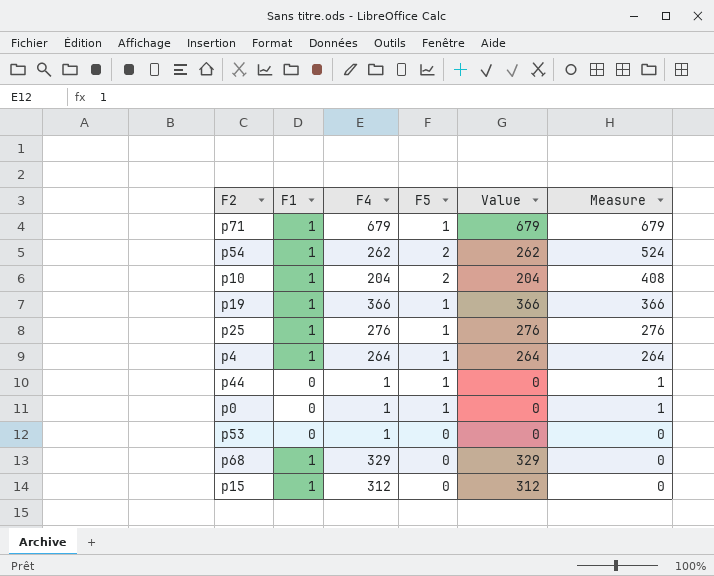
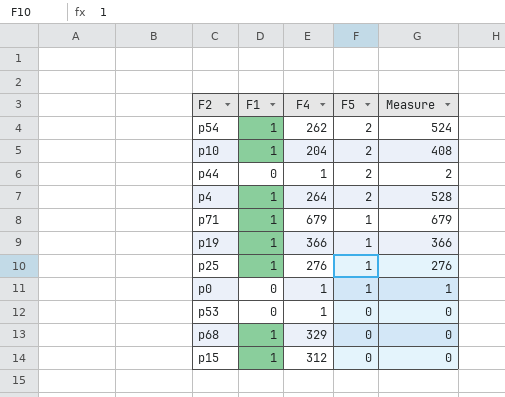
row order: Measure descending -> F5 descending
column Value | formula: [F1] * [F4] -> none
p44 | F5: 1 -> 2
p44 | Measure: 1 -> 2
p4 | F5: 1 -> 2
p4 | Measure: 264 -> 528

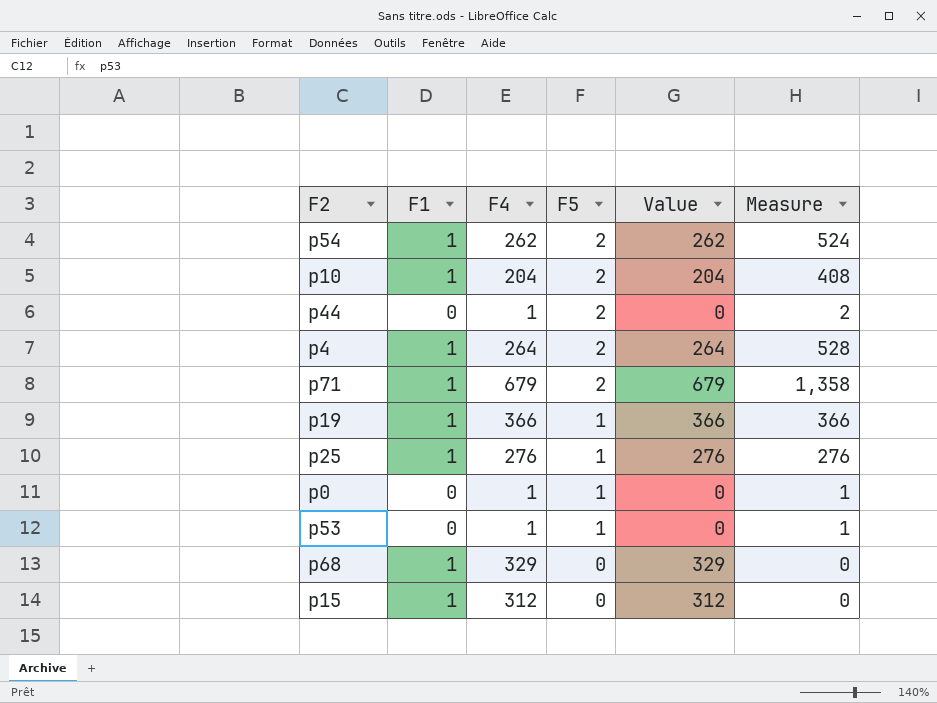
column Value | formula: none -> [F1] * [F4]
p71 | F5: 1 -> 2
p71 | Measure: 679 -> 1,358
p53 | F5: 0 -> 1
p53 | Measure: 0 -> 1

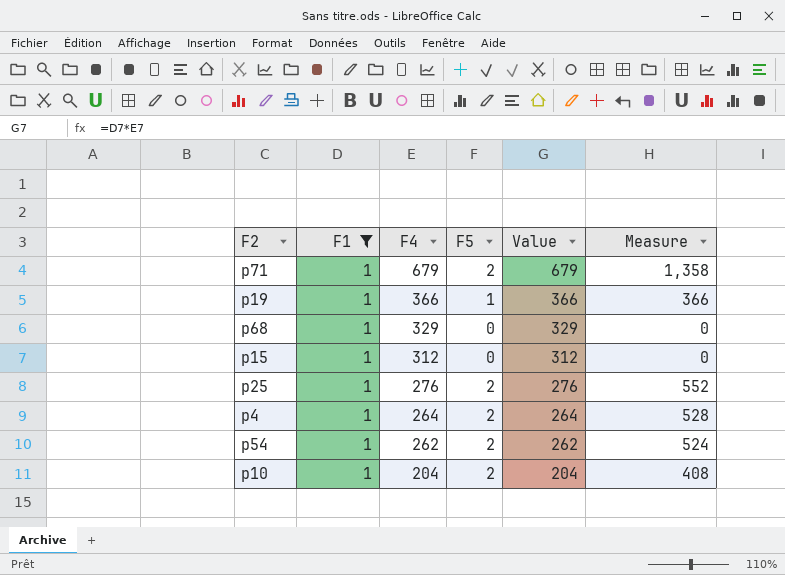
filter: none -> F1 = 1
row order: F5 descending -> F4 descending
p25 | F5: 1 -> 2
p25 | Measure: 276 -> 552

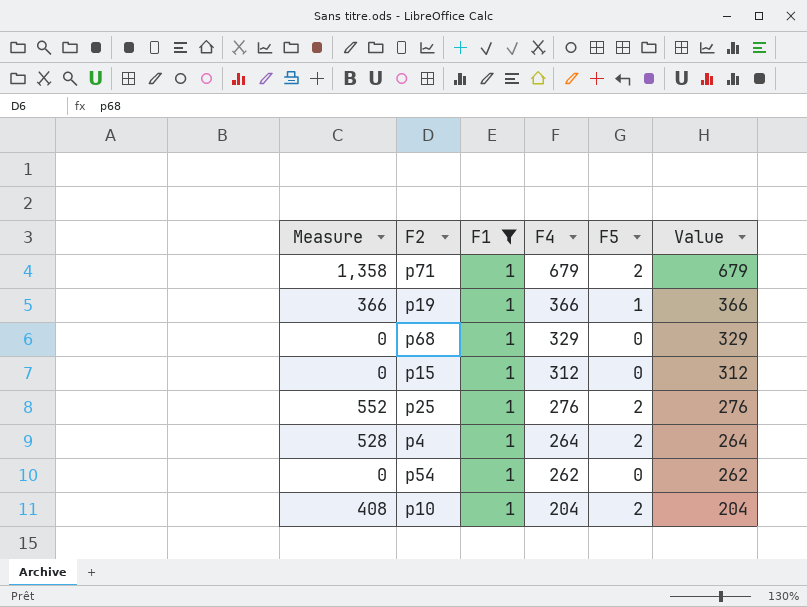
column Measure | position: 6 -> 1
p54 | Measure: 524 -> 0
p54 | F5: 2 -> 0

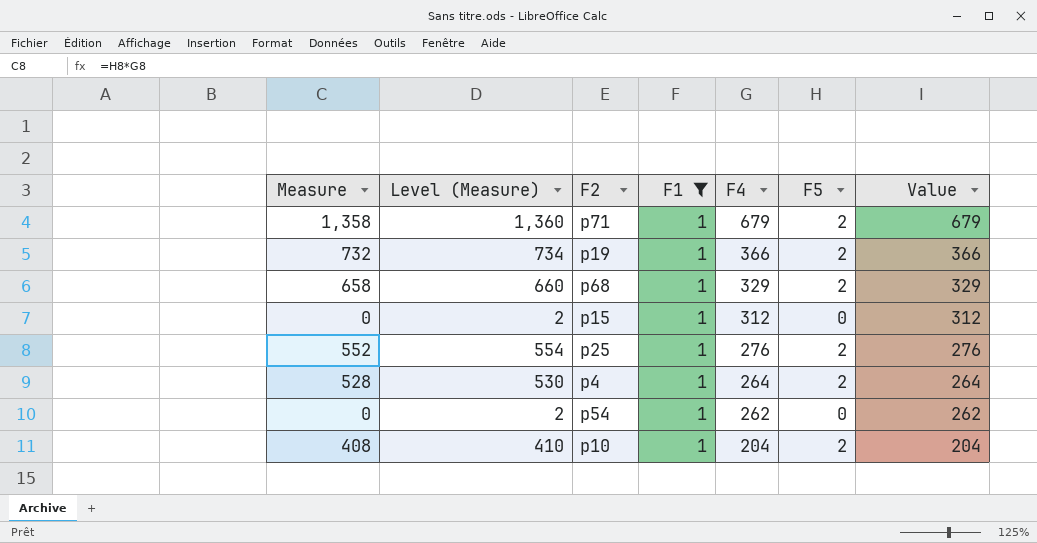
column Level (Measure) | formula: none -> [Measure] + 2
p19 | Measure: 366 -> 732
p19 | F5: 1 -> 2
p68 | Measure: 0 -> 658
p68 | F5: 0 -> 2

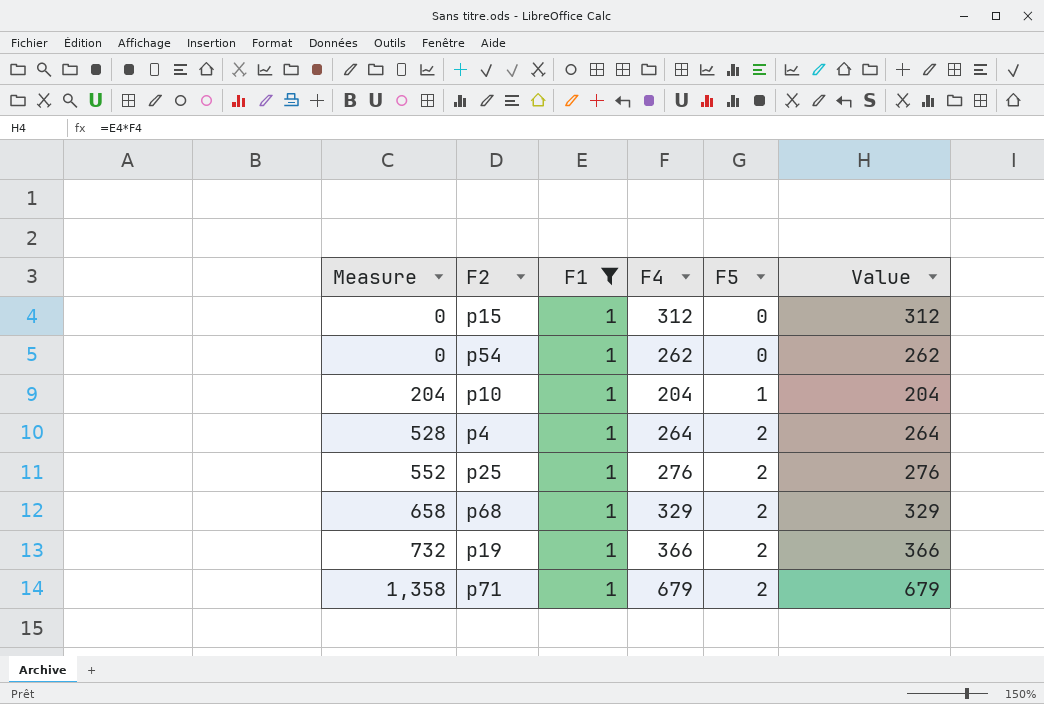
row order: F4 descending -> Measure ascending
column Level (Measure) | formula: [Measure] + 2 -> none
p10 | Measure: 408 -> 204
p10 | F5: 2 -> 1

